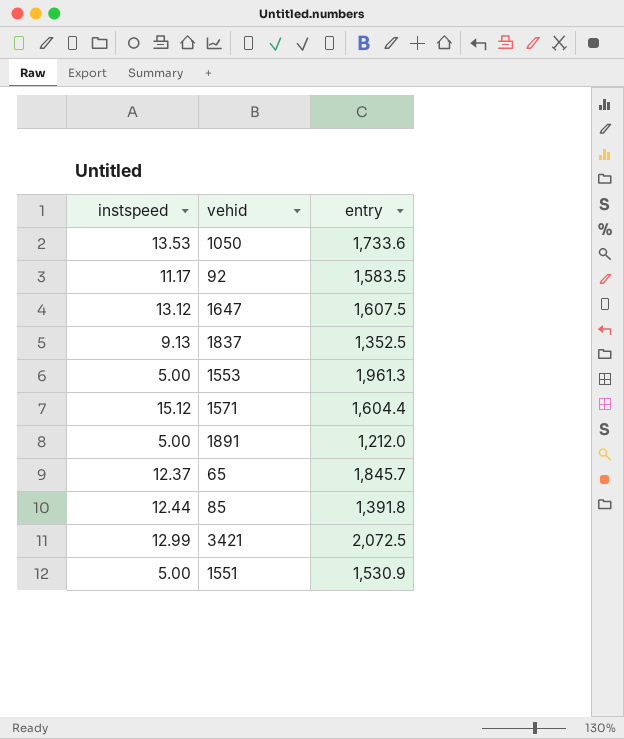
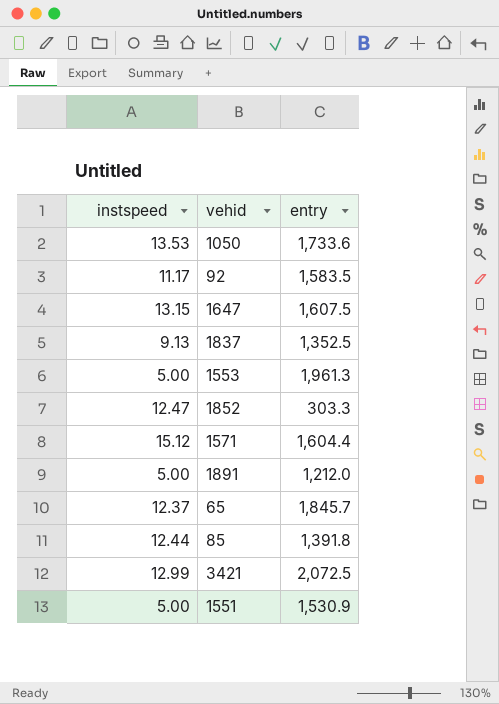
1647 | instspeed: 13.12 -> 13.15
row 1852: none -> 12.47 | 303.3

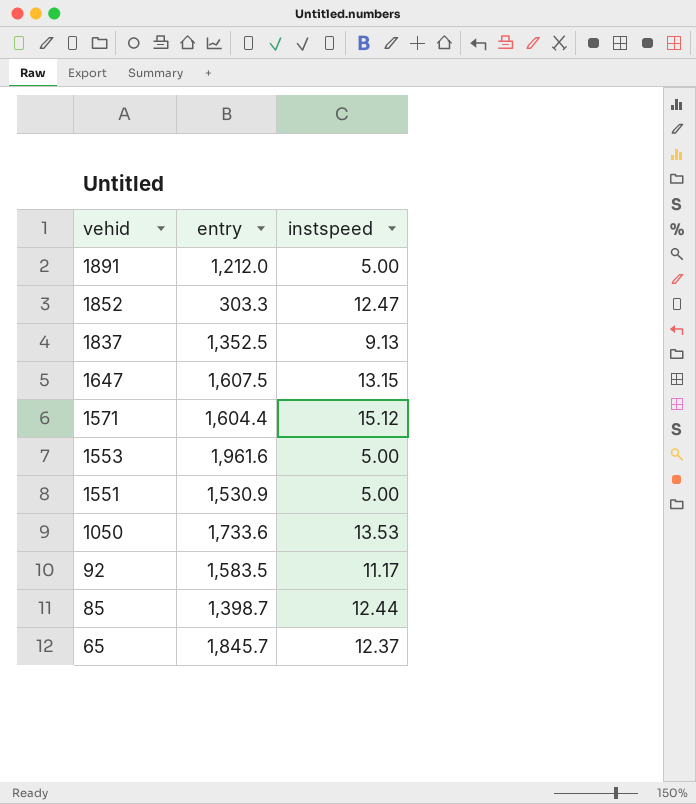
row order: none -> vehid descending
column instspeed | position: 1 -> 3
row 3421: 12.99 | 2,072.5 -> none
1553 | entry: 1,961.3 -> 1,961.6
85 | entry: 1,391.8 -> 1,398.7

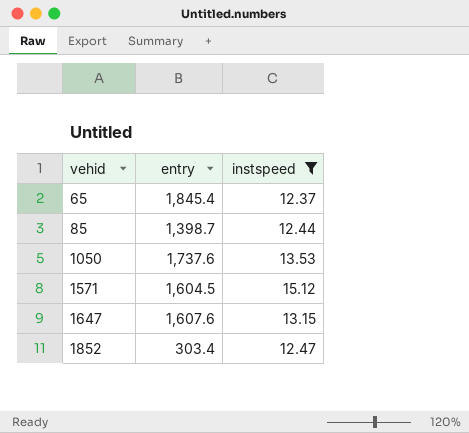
filter: none -> instspeed >= 12.37
row order: vehid descending -> vehid ascending
65 | entry: 1,845.7 -> 1,845.4
1050 | entry: 1,733.6 -> 1,737.6
1571 | entry: 1,604.4 -> 1,604.5
1647 | entry: 1,607.5 -> 1,607.6
1852 | entry: 303.3 -> 303.4

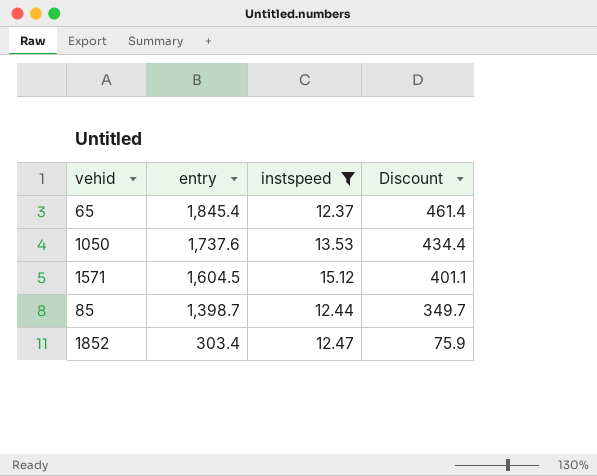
row order: vehid ascending -> entry descending
column Discount | formula: none -> [entry] * 0.25
row 1647: 1,607.6 | 13.15 -> none

